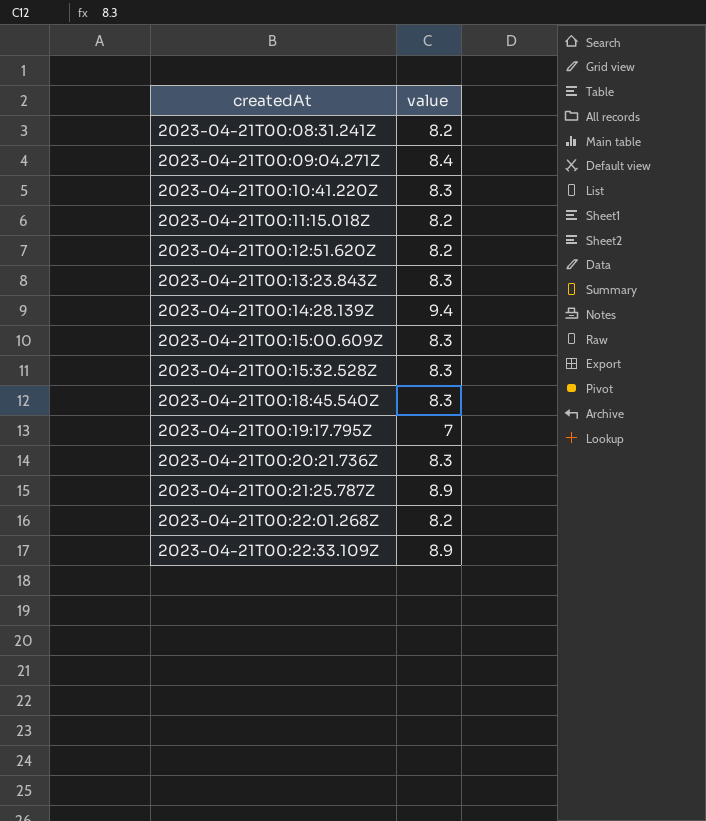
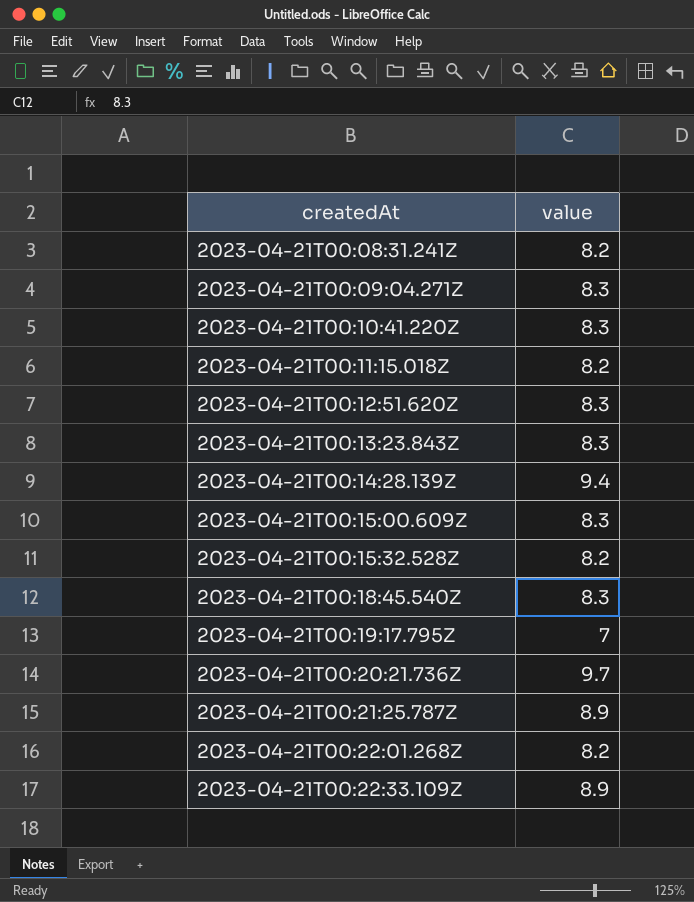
2023-04-21T00:09:04.271Z | value: 8.4 -> 8.3
2023-04-21T00:12:51.620Z | value: 8.2 -> 8.3
2023-04-21T00:15:32.528Z | value: 8.3 -> 8.2
2023-04-21T00:20:21.736Z | value: 8.3 -> 9.7

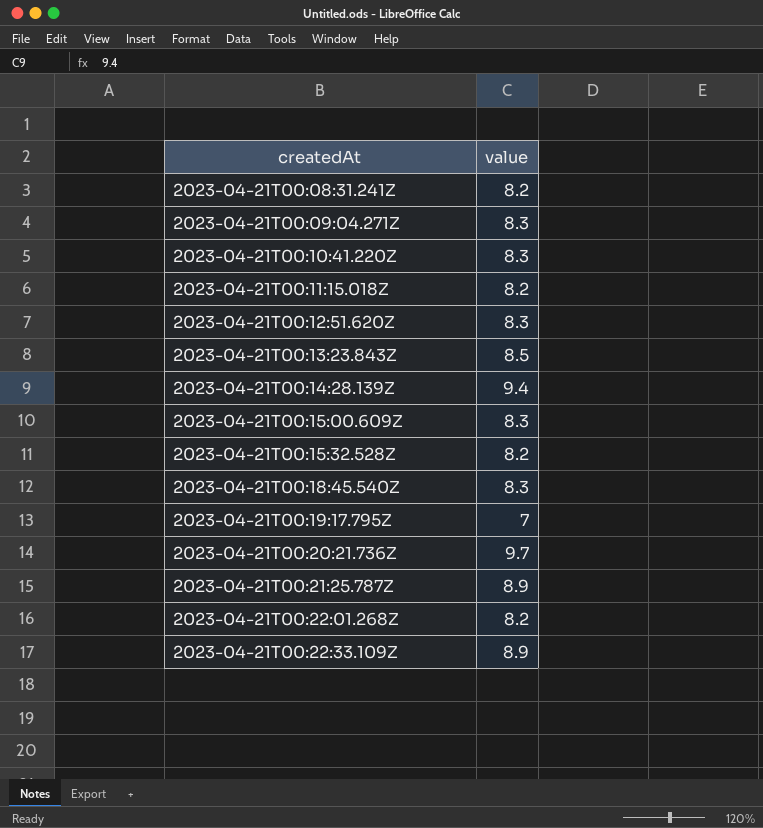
2023-04-21T00:13:23.843Z | value: 8.3 -> 8.5

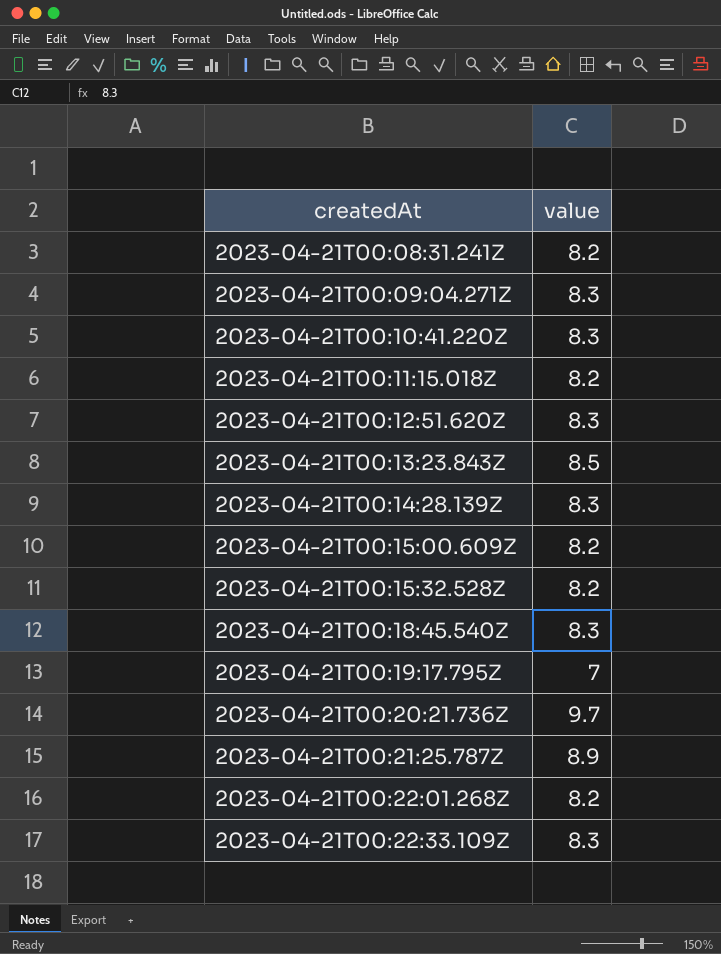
2023-04-21T00:14:28.139Z | value: 9.4 -> 8.3
2023-04-21T00:15:00.609Z | value: 8.3 -> 8.2
2023-04-21T00:22:33.109Z | value: 8.9 -> 8.3

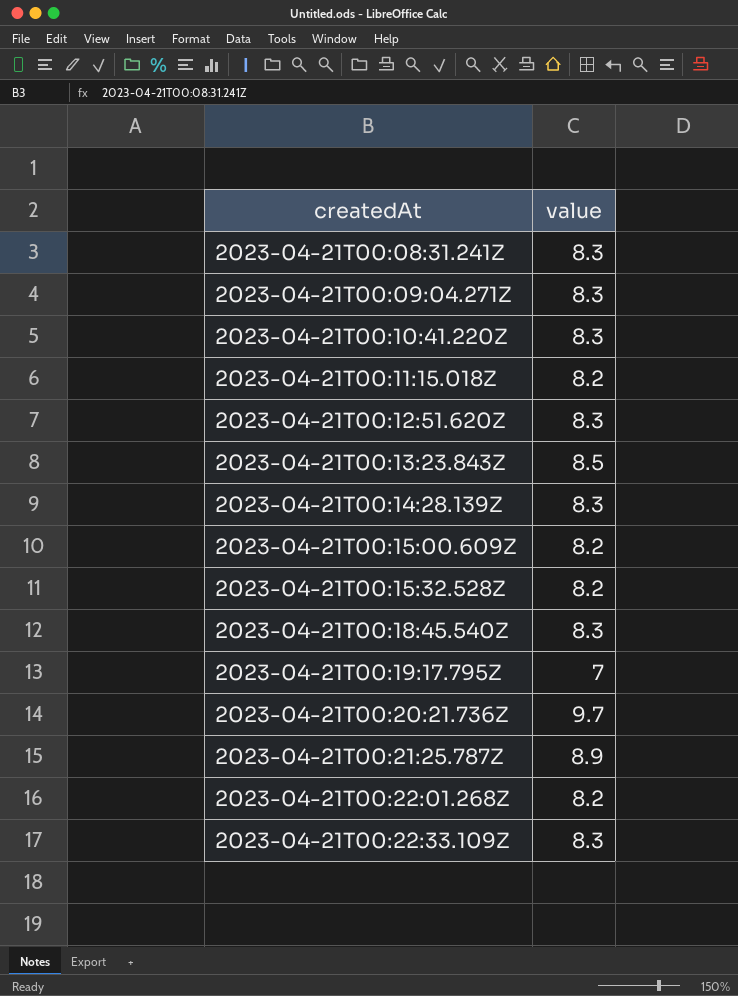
2023-04-21T00:08:31.241Z | value: 8.2 -> 8.3

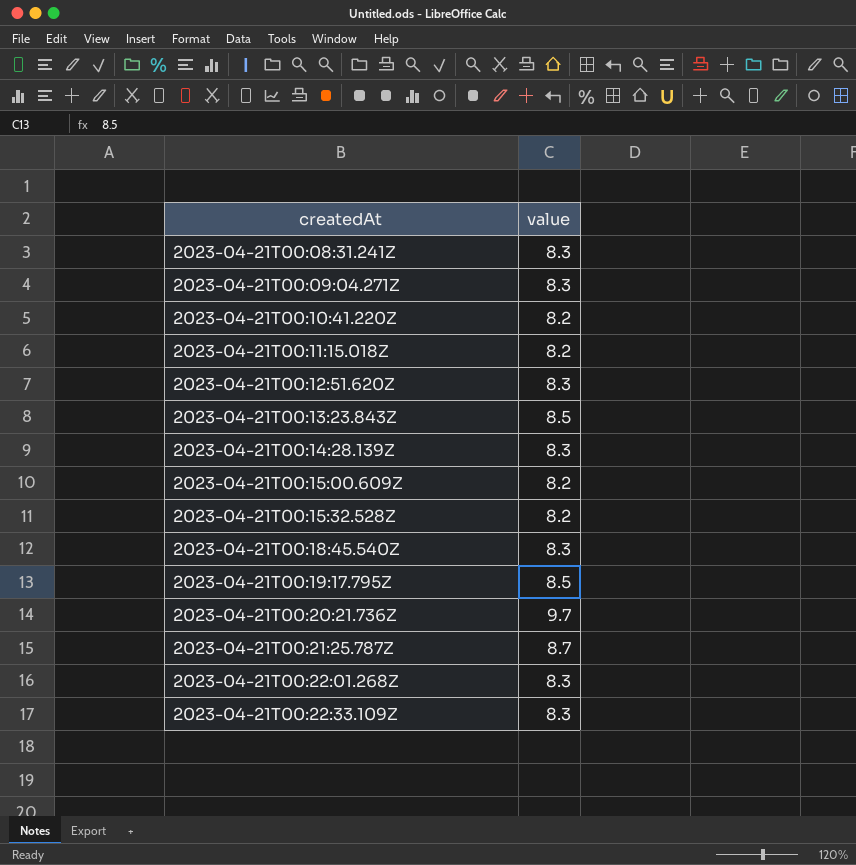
2023-04-21T00:10:41.220Z | value: 8.3 -> 8.2
2023-04-21T00:19:17.795Z | value: 7 -> 8.5
2023-04-21T00:21:25.787Z | value: 8.9 -> 8.7
2023-04-21T00:22:01.268Z | value: 8.2 -> 8.3

